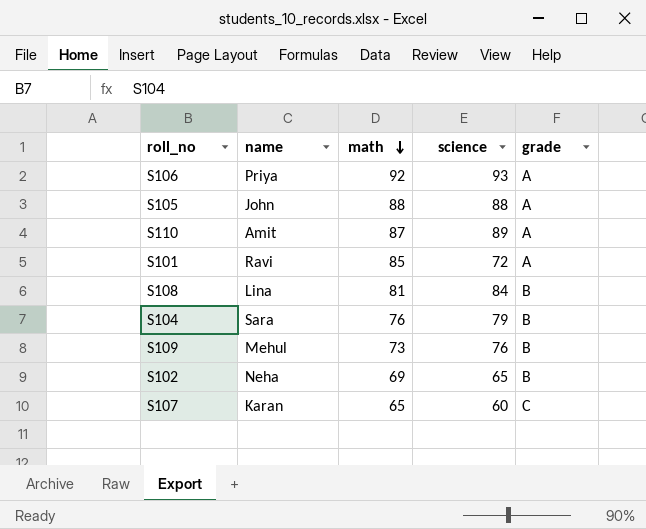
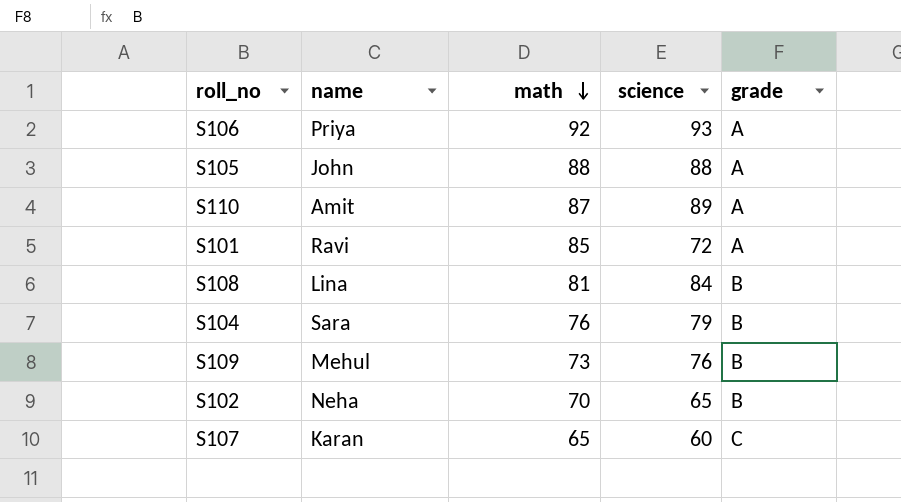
S102 | math: 69 -> 70

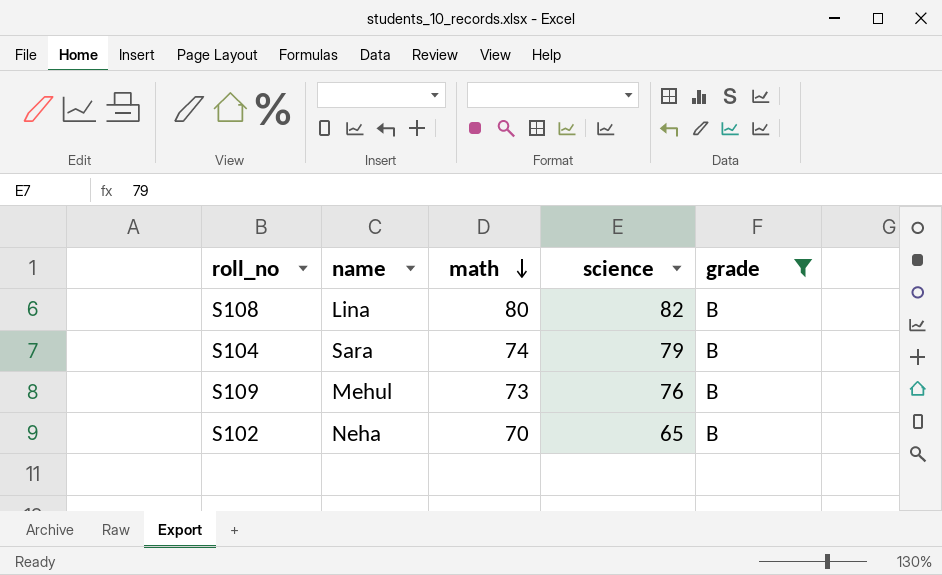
filter: none -> grade = B
S108 | math: 81 -> 80
S108 | science: 84 -> 82
S104 | math: 76 -> 74

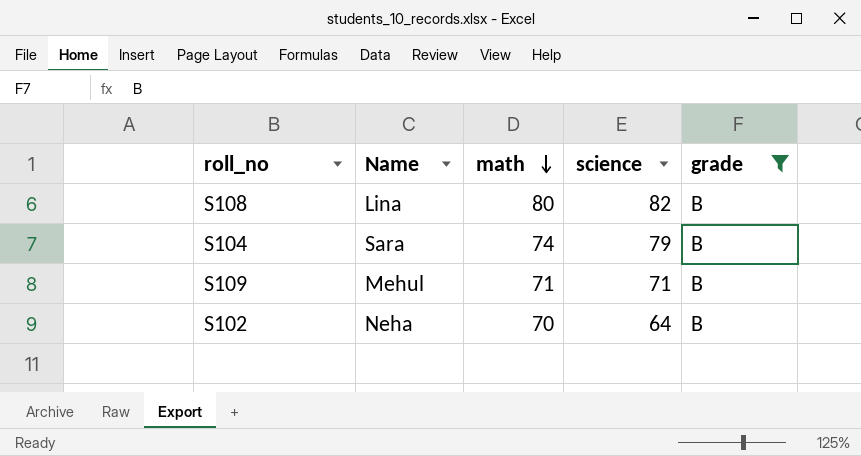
column name: name -> Name
S109 | math: 73 -> 71
S109 | science: 76 -> 71
S102 | science: 65 -> 64

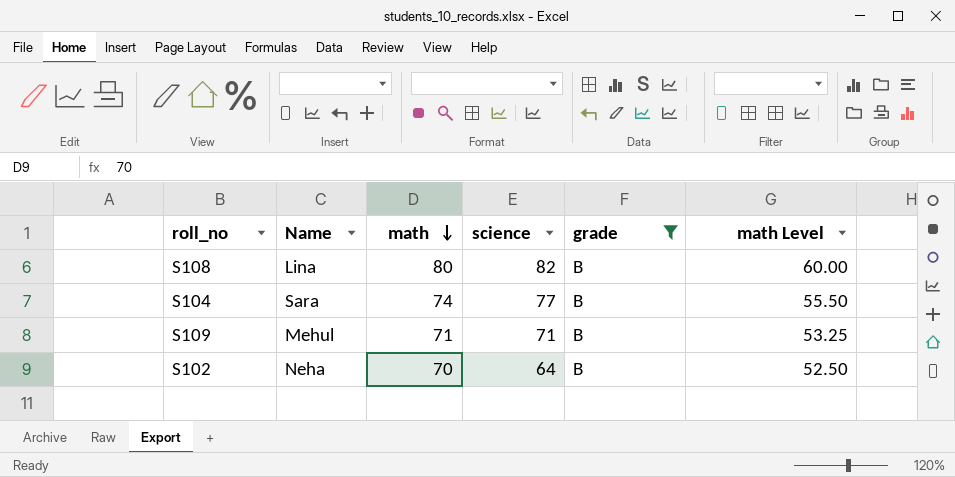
column math Level | formula: none -> [math] * 0.75
S104 | science: 79 -> 77

